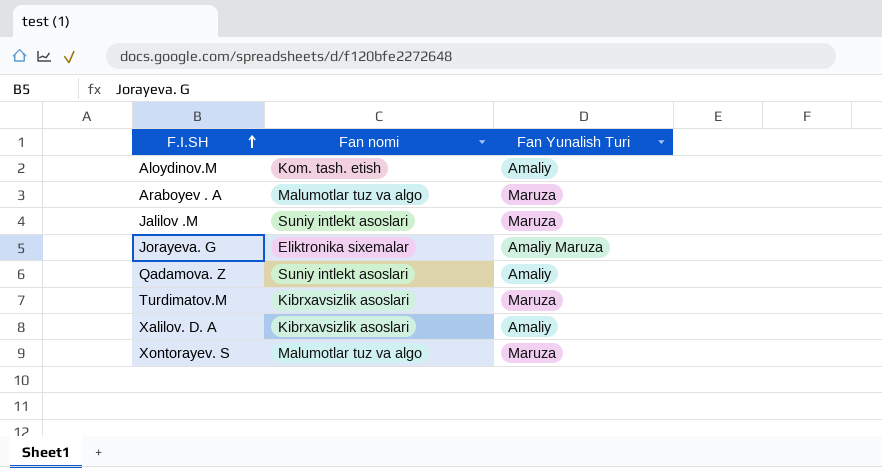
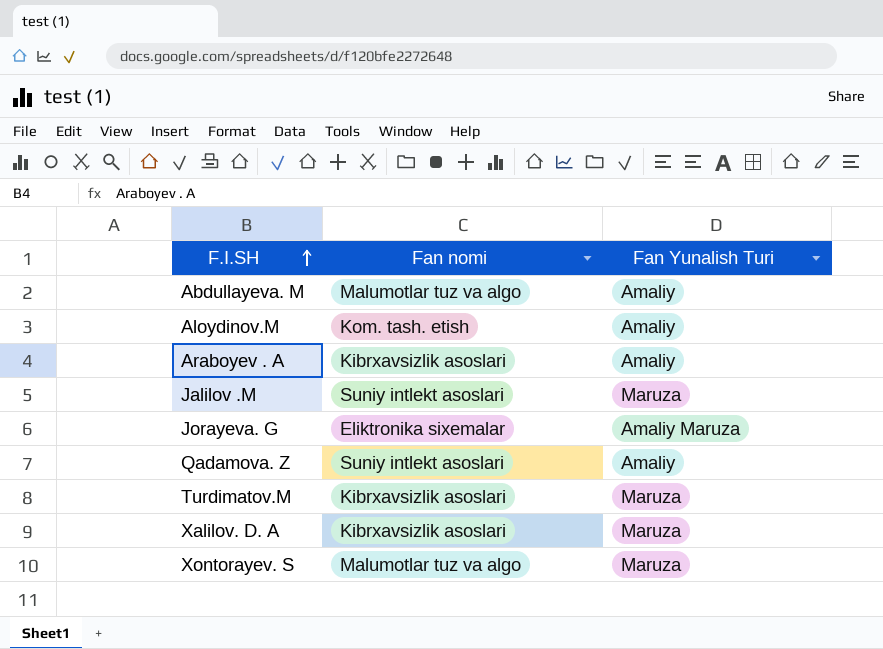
row Abdullayeva. M: none -> Malumotlar tuz va algo | Amaliy
Araboyev . A | Fan nomi: Malumotlar tuz va algo -> Kibrxavsizlik asoslari
Araboyev . A | Fan Yunalish Turi: Maruza -> Amaliy
Xalilov. D. A | Fan Yunalish Turi: Amaliy -> Maruza

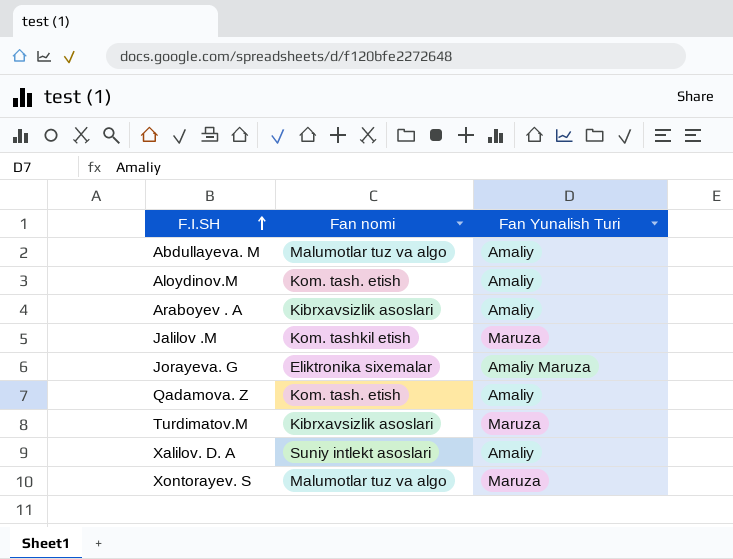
Jalilov .M | Fan nomi: Suniy intlekt asoslari -> Kom. tashkil etish
Qadamova. Z | Fan nomi: Suniy intlekt asoslari -> Kom. tash. etish
Xalilov. D. A | Fan nomi: Kibrxavsizlik asoslari -> Suniy intlekt asoslari
Xalilov. D. A | Fan Yunalish Turi: Maruza -> Amaliy

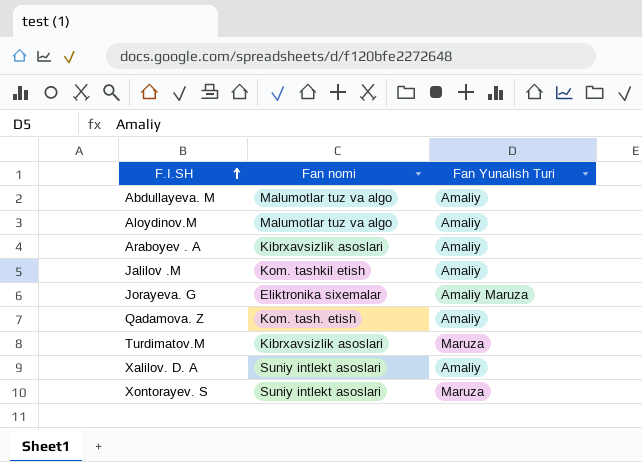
Aloydinov.M | Fan nomi: Kom. tash. etish -> Malumotlar tuz va algo
Jalilov .M | Fan Yunalish Turi: Maruza -> Amaliy
Xontorayev. S | Fan nomi: Malumotlar tuz va algo -> Suniy intlekt asoslari

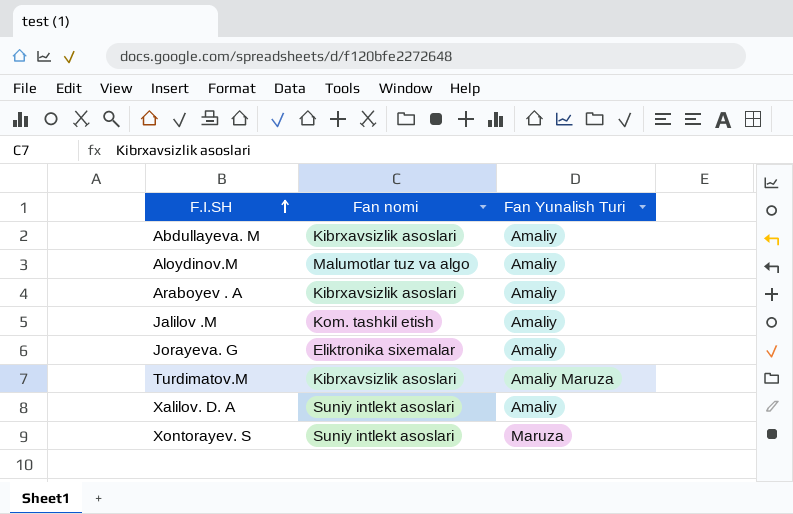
row Qadamova. Z: Kom. tash. etish | Amaliy -> none
Abdullayeva. M | Fan nomi: Malumotlar tuz va algo -> Kibrxavsizlik asoslari
Jorayeva. G | Fan Yunalish Turi: Amaliy Maruza -> Amaliy
Turdimatov.M | Fan Yunalish Turi: Maruza -> Amaliy Maruza

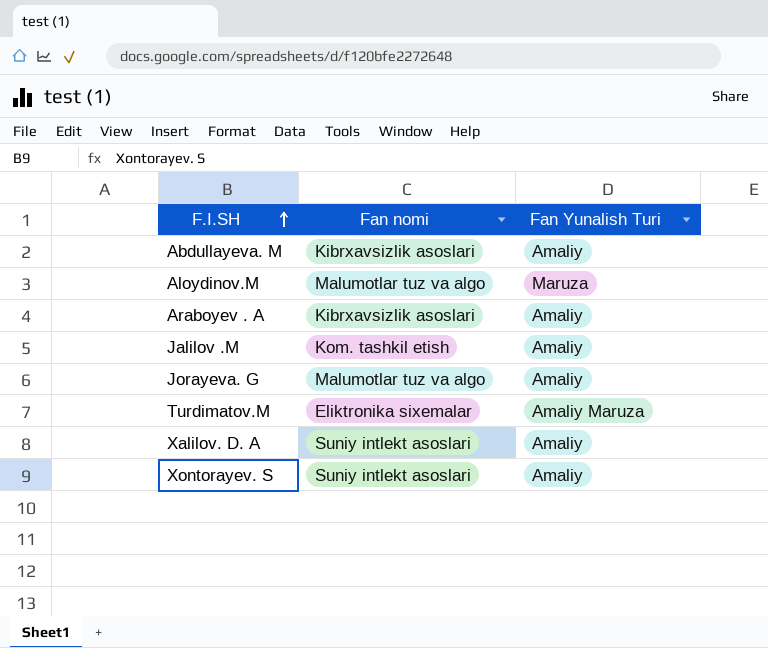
Aloydinov.M | Fan Yunalish Turi: Amaliy -> Maruza
Jorayeva. G | Fan nomi: Eliktronika sixemalar -> Malumotlar tuz va algo
Turdimatov.M | Fan nomi: Kibrxavsizlik asoslari -> Eliktronika sixemalar
Xontorayev. S | Fan Yunalish Turi: Maruza -> Amaliy

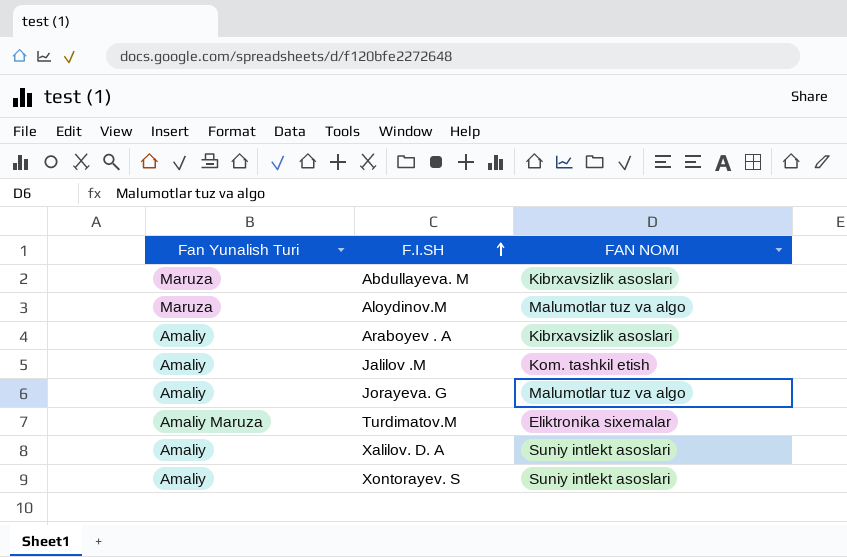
column Fan Yunalish Turi | position: 3 -> 1
column name: Fan nomi -> FAN NOMI
Abdullayeva. M | Fan Yunalish Turi: Amaliy -> Maruza

